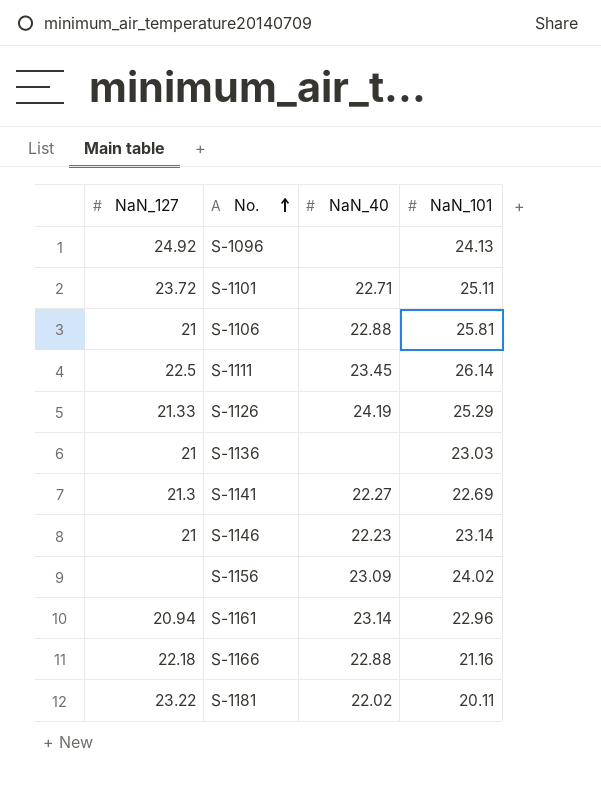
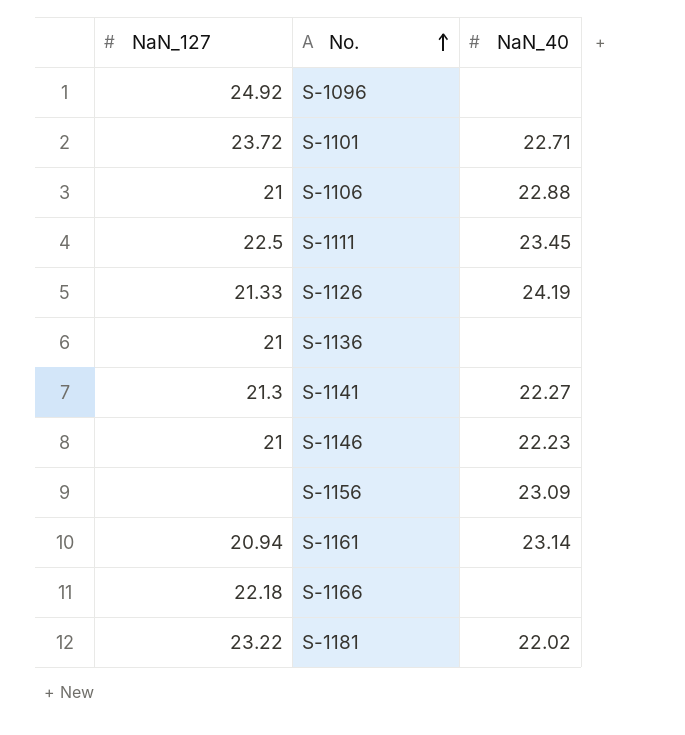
column NaN_101 | position: 4 -> none
S-1166 | NaN_40: 22.88 -> none

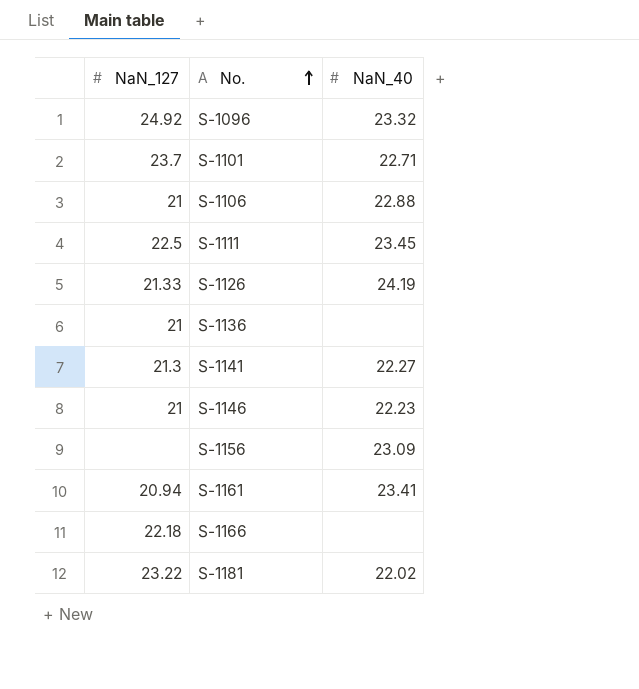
S-1096 | NaN_40: none -> 23.32
S-1101 | NaN_127: 23.72 -> 23.7
S-1161 | NaN_40: 23.14 -> 23.41

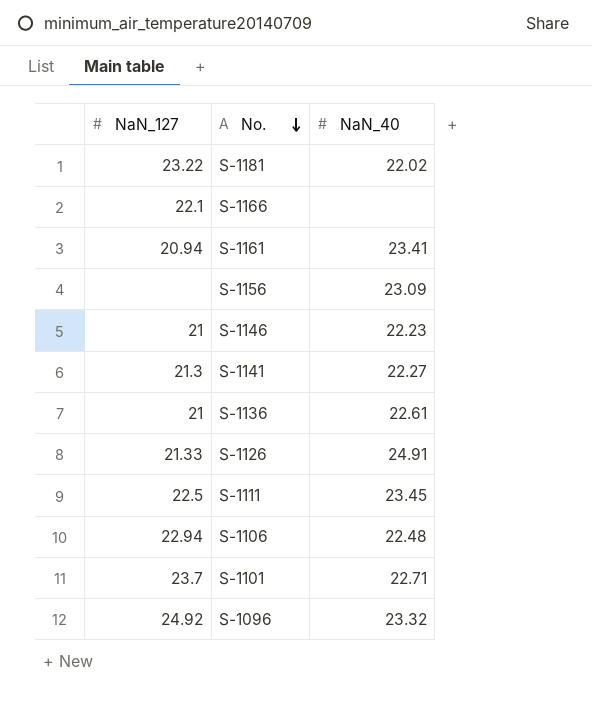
row order: No. ascending -> No. descending
S-1166 | NaN_127: 22.18 -> 22.1
S-1136 | NaN_40: none -> 22.61
S-1126 | NaN_40: 24.19 -> 24.91
S-1106 | NaN_127: 21 -> 22.94
S-1106 | NaN_40: 22.88 -> 22.48

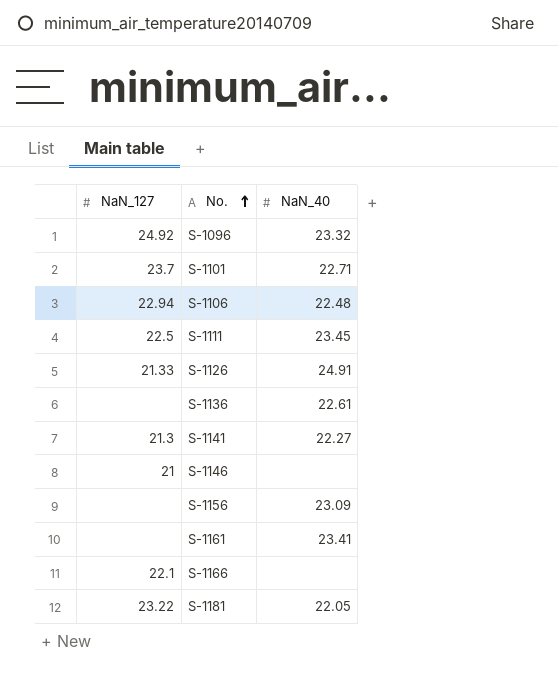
row order: No. descending -> No. ascending
S-1136 | NaN_127: 21 -> none
S-1146 | NaN_40: 22.23 -> none
S-1161 | NaN_127: 20.94 -> none
S-1181 | NaN_40: 22.02 -> 22.05

